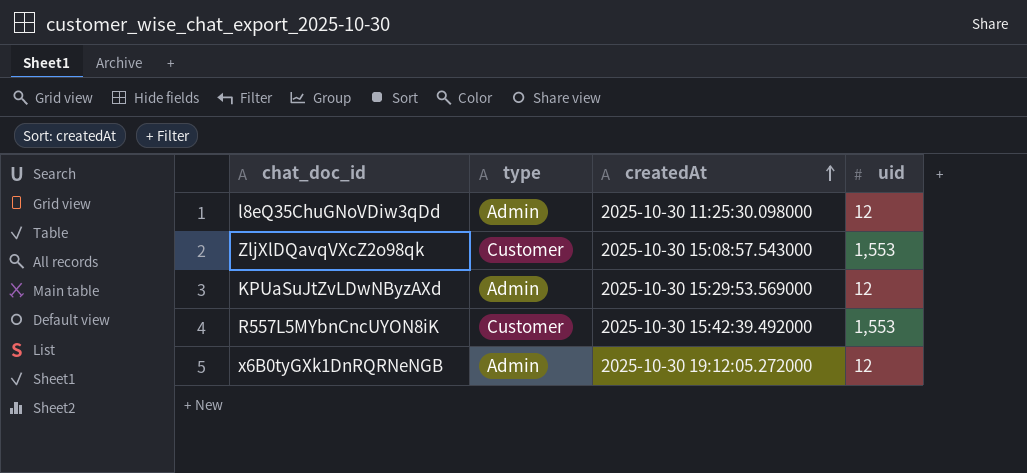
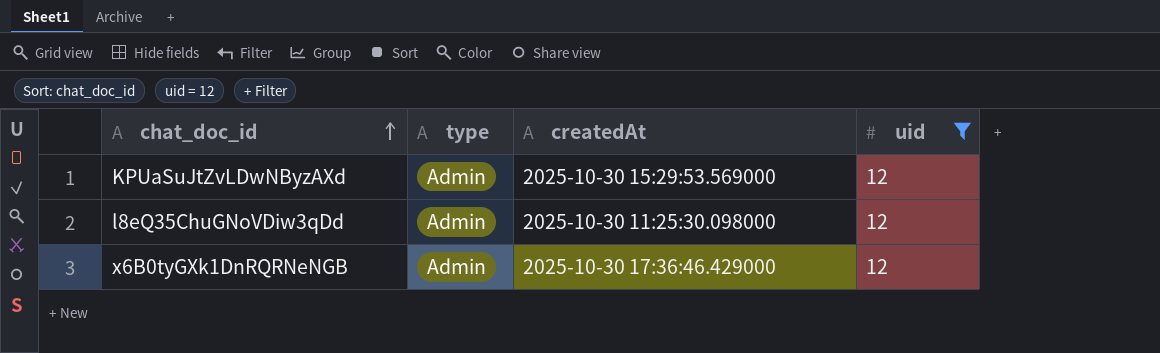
filter: none -> uid = 12
row order: createdAt ascending -> chat_doc_id ascending
x6B0tyGXk1DnRQRNeNGB | createdAt: 2025-10-30 19:12:05.272000 -> 2025-10-30 17:36:46.429000

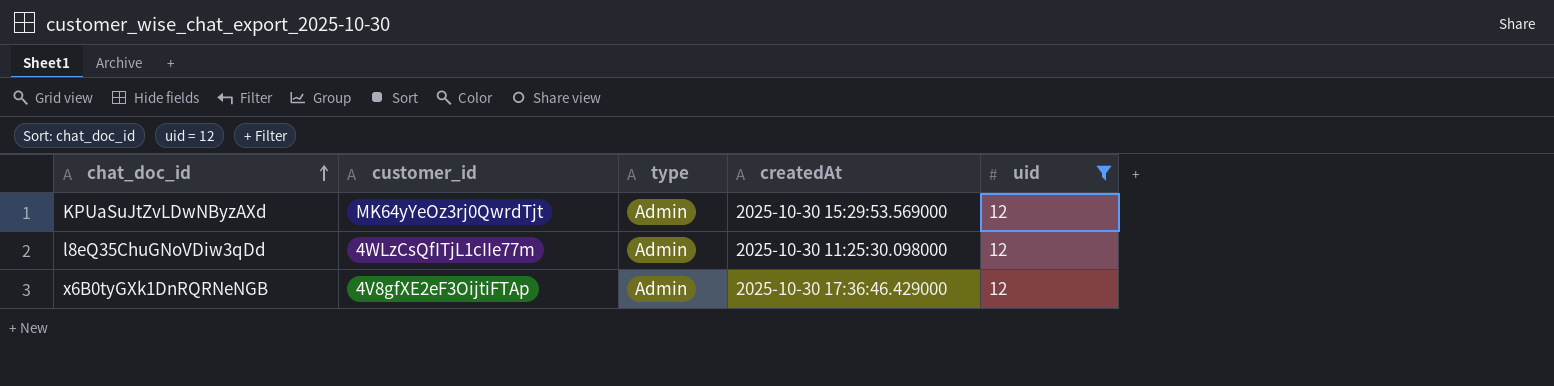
column customer_id | position: none -> 2

